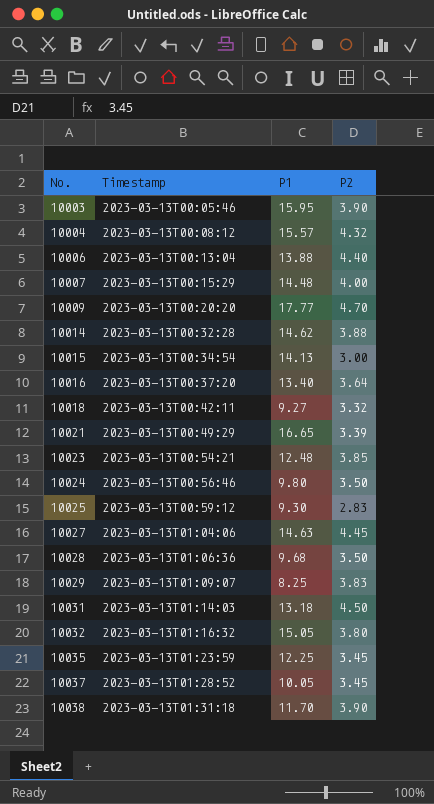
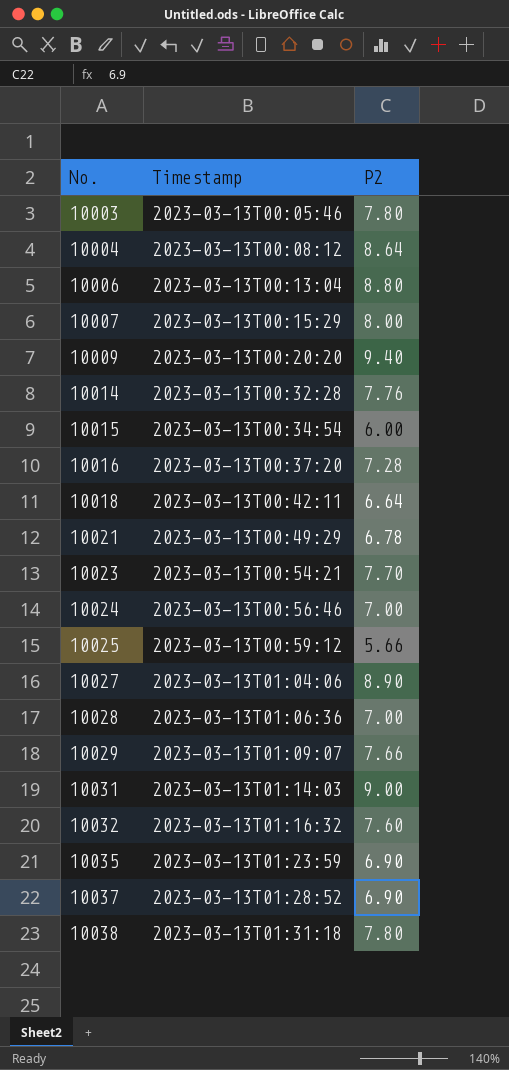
column P1 | position: 3 -> none
10003 | P2: 3.90 -> 7.80
10004 | P2: 4.32 -> 8.64
10006 | P2: 4.40 -> 8.80
10007 | P2: 4.00 -> 8.00
10009 | P2: 4.70 -> 9.40
10014 | P2: 3.88 -> 7.76
10015 | P2: 3.00 -> 6.00
10016 | P2: 3.64 -> 7.28
10018 | P2: 3.32 -> 6.64
10021 | P2: 3.39 -> 6.78
10023 | P2: 3.85 -> 7.70
10024 | P2: 3.50 -> 7.00
10025 | P2: 2.83 -> 5.66
10027 | P2: 4.45 -> 8.90
10028 | P2: 3.50 -> 7.00
10029 | P2: 3.83 -> 7.66
10031 | P2: 4.50 -> 9.00
10032 | P2: 3.80 -> 7.60
10035 | P2: 3.45 -> 6.90
10037 | P2: 3.45 -> 6.90
10038 | P2: 3.90 -> 7.80

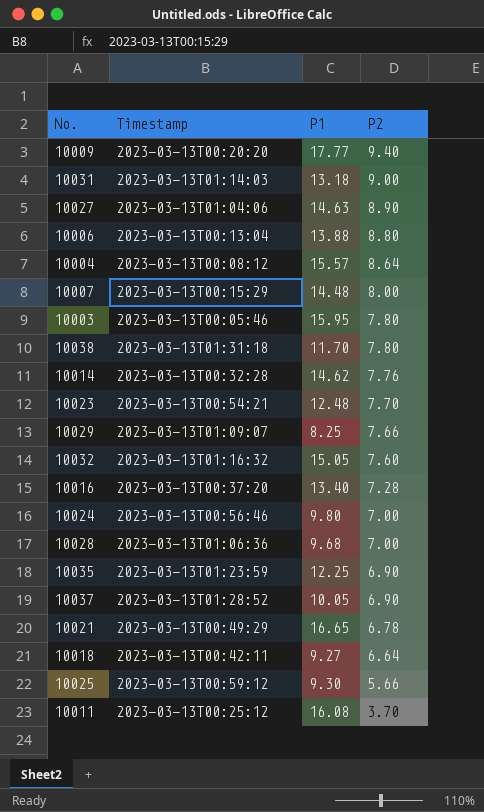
row order: No. ascending -> P2 descending
column P1 | position: none -> 3
row 10015: 2023-03-13T00:34:54 | 6.00 -> none
row 10011: none -> 2023-03-13T00:25:12 | 16.08 | 3.70

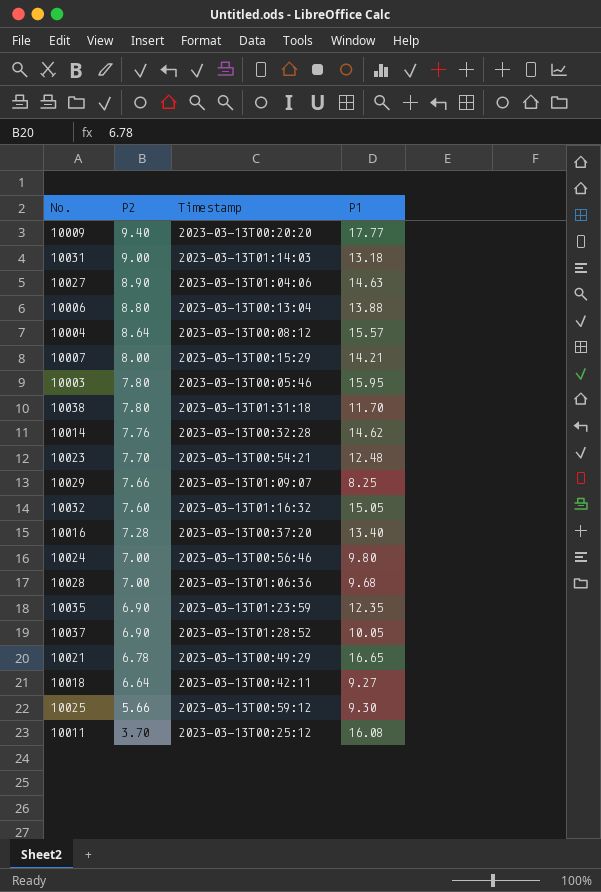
column P2 | position: 4 -> 2
10007 | P1: 14.48 -> 14.21
10035 | P1: 12.25 -> 12.35

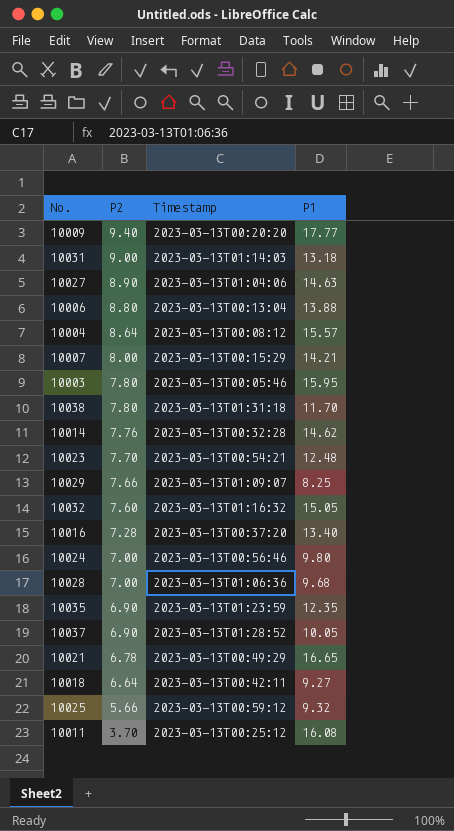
10025 | P1: 9.30 -> 9.32

